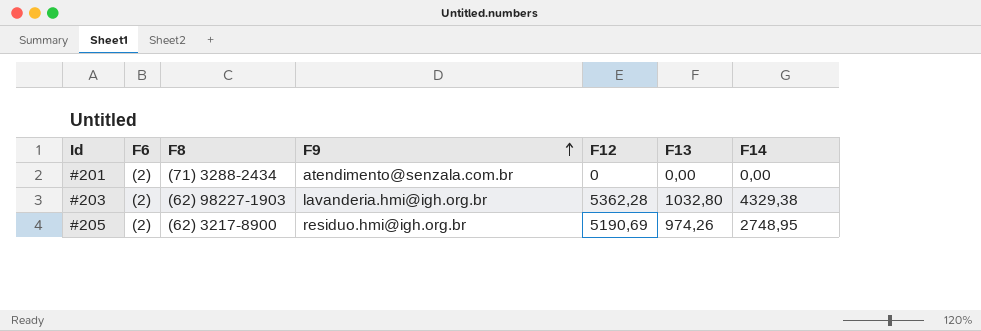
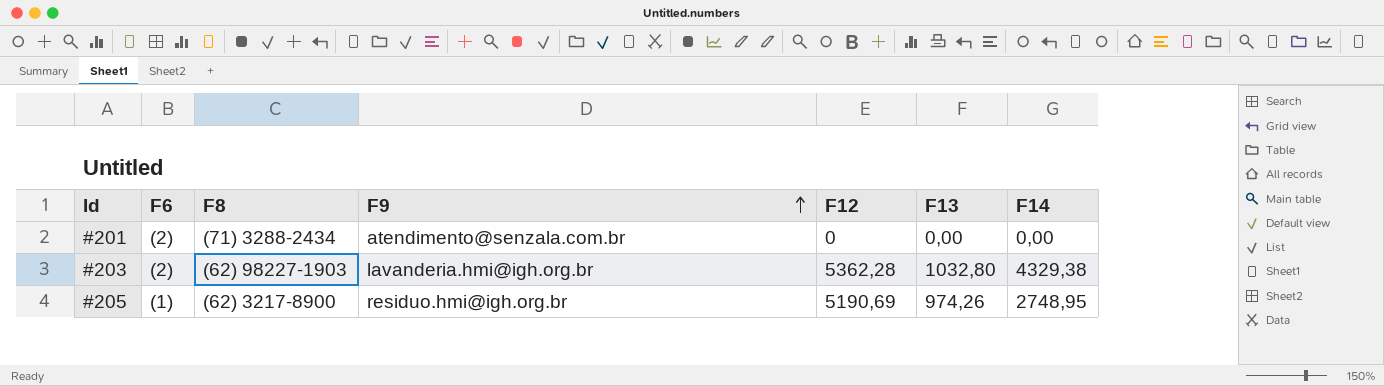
#205 | F6: (2) -> (1)

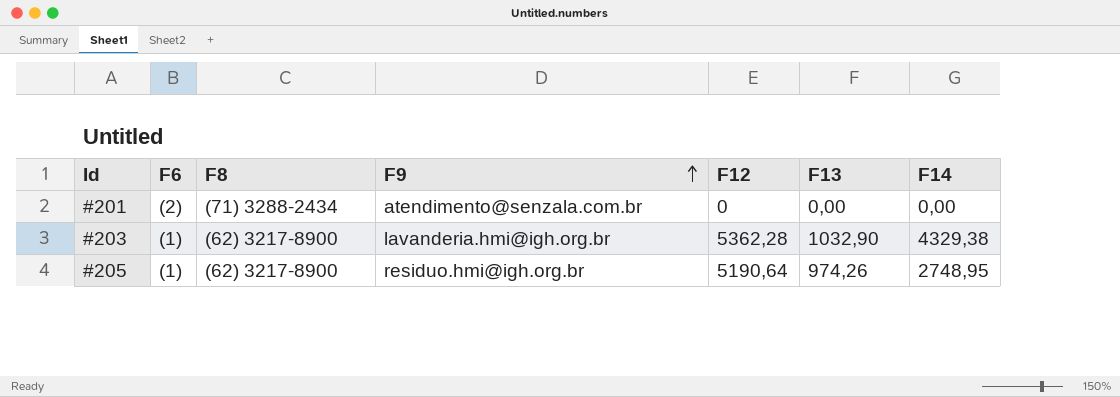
#203 | F6: (2) -> (1)
#203 | F8: (62) 98227-1903 -> (62) 3217-8900
#203 | F13: 1032,80 -> 1032,90
#205 | F12: 5190,69 -> 5190,64

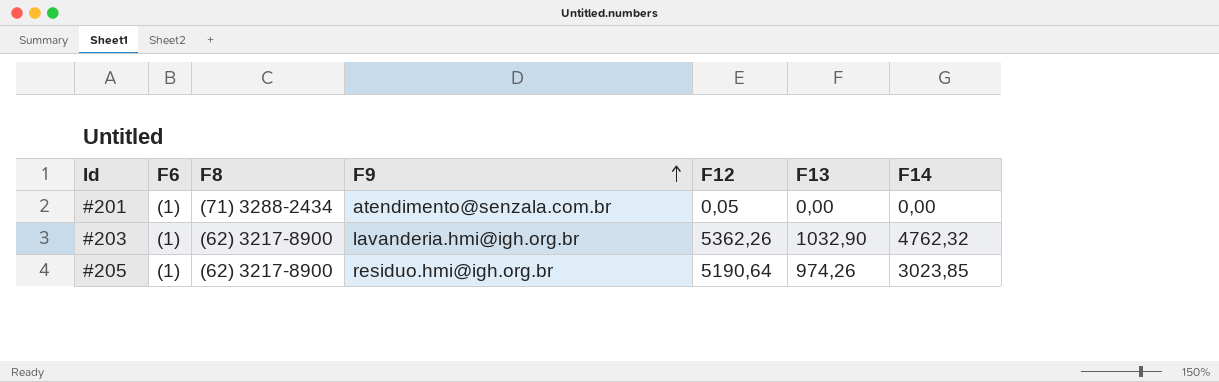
#201 | F6: (2) -> (1)
#201 | F12: 0 -> 0,05
#203 | F12: 5362,28 -> 5362,26
#203 | F14: 4329,38 -> 4762,32
#205 | F14: 2748,95 -> 3023,85

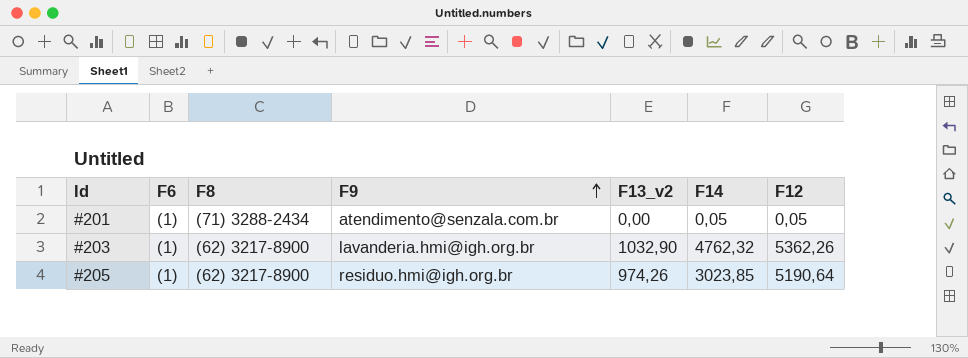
column name: F13 -> F13_v2
column F12 | position: 5 -> 7
#201 | F14: 0,00 -> 0,05

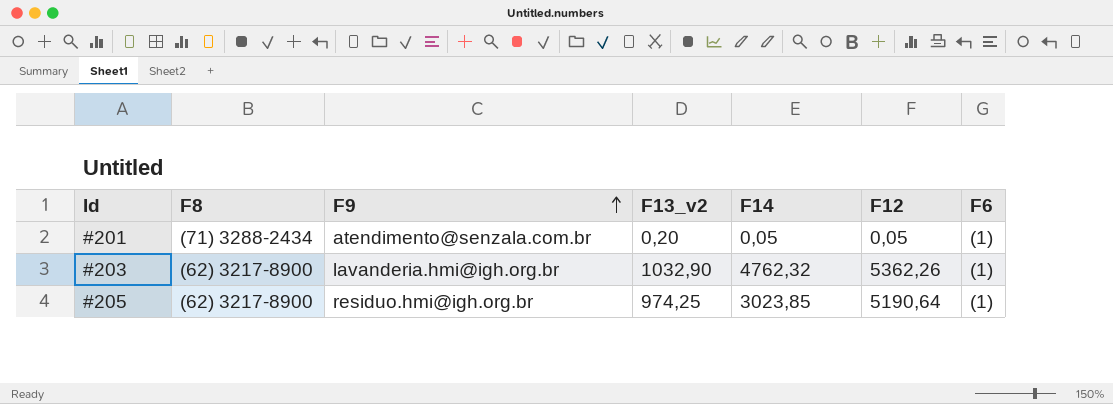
column F6 | position: 2 -> 7
#201 | F13_v2: 0,00 -> 0,20
#205 | F13_v2: 974,26 -> 974,25

